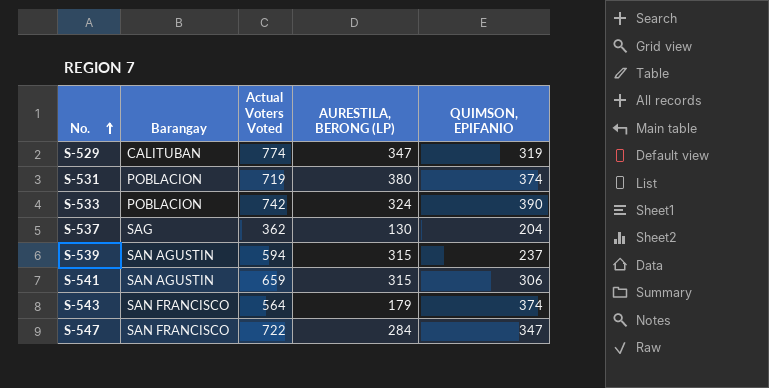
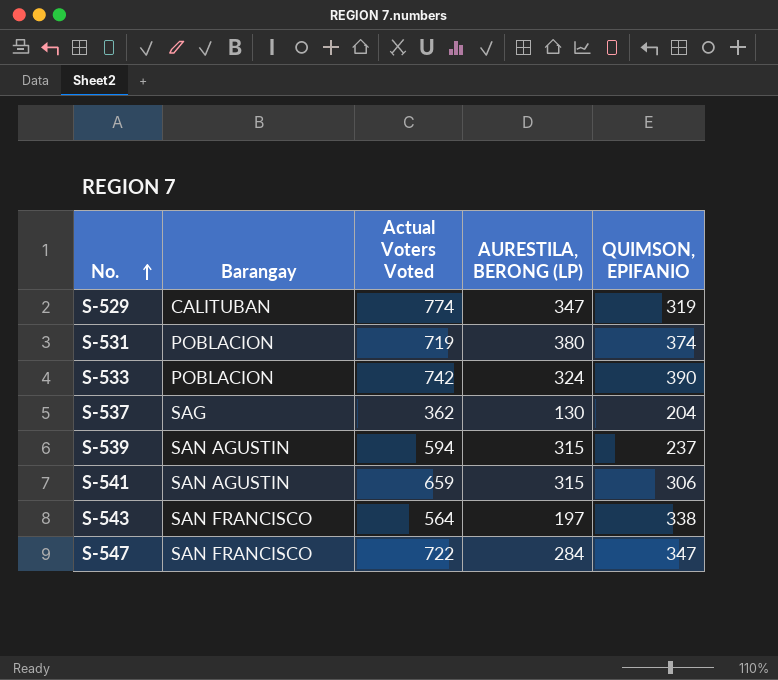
S-543 | AURESTILA, BERONG (LP): 179 -> 197
S-543 | QUIMSON, EPIFANIO: 374 -> 338

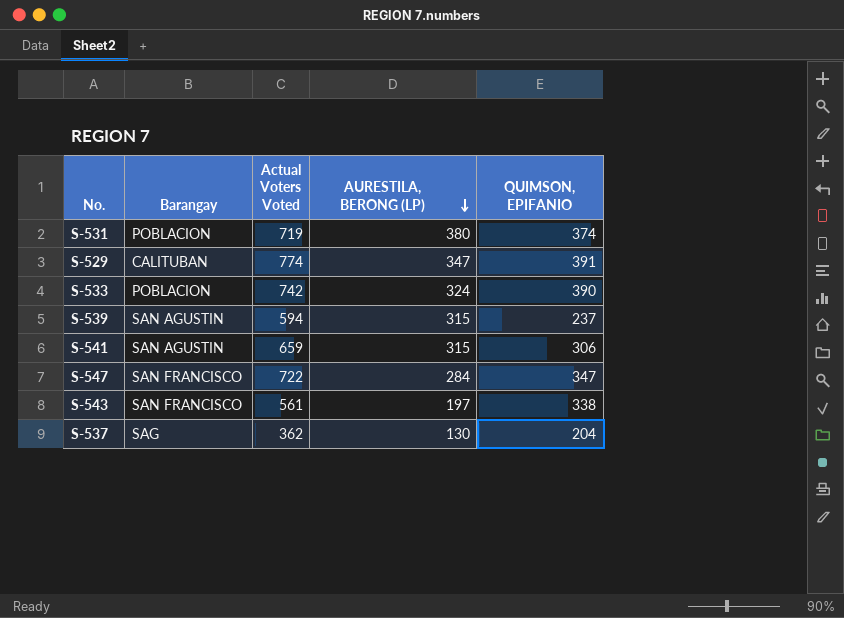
row order: No. ascending -> AURESTILA, BERONG (LP) descending
S-529 | QUIMSON, EPIFANIO: 319 -> 391
S-543 | Actual Voters Voted: 564 -> 561

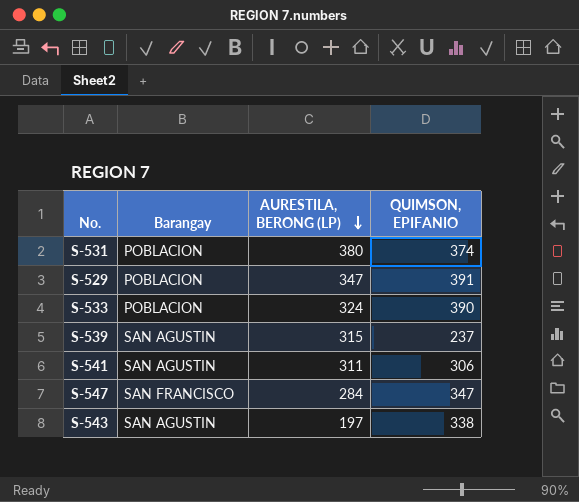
column Actual Voters Voted | position: 3 -> none
row S-537: SAG | 362 | 130 | 204 -> none
S-529 | Barangay: CALITUBAN -> POBLACION
S-541 | AURESTILA, BERONG (LP): 315 -> 311
S-543 | Barangay: SAN FRANCISCO -> SAN AGUSTIN

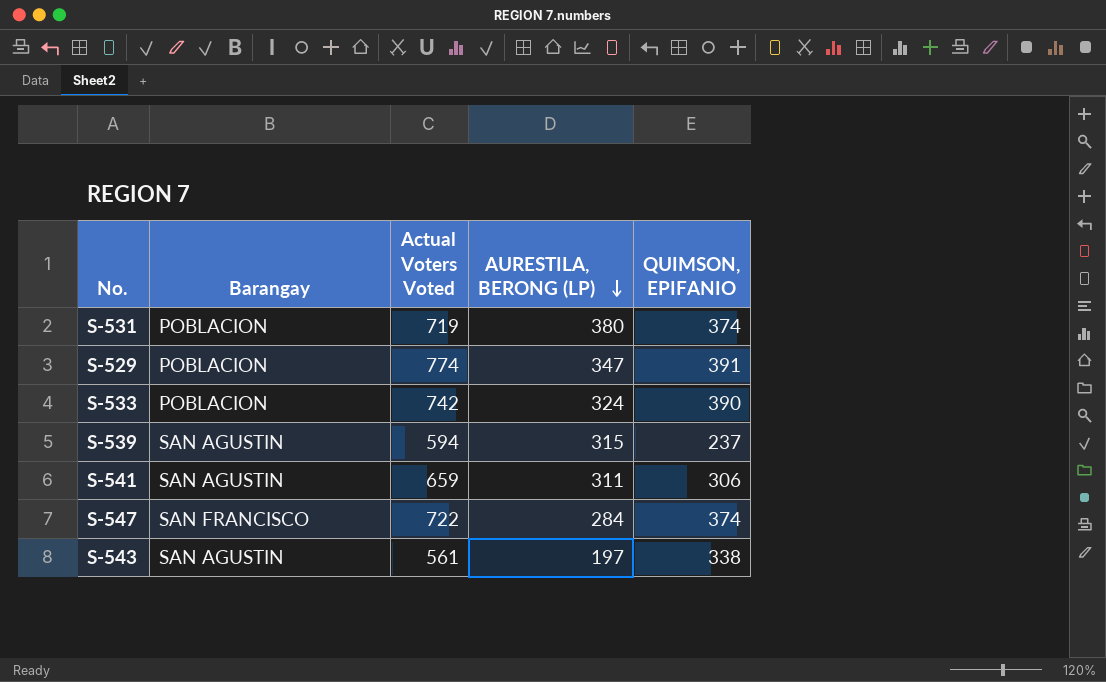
column Actual Voters Voted | position: none -> 3
S-547 | QUIMSON, EPIFANIO: 347 -> 374

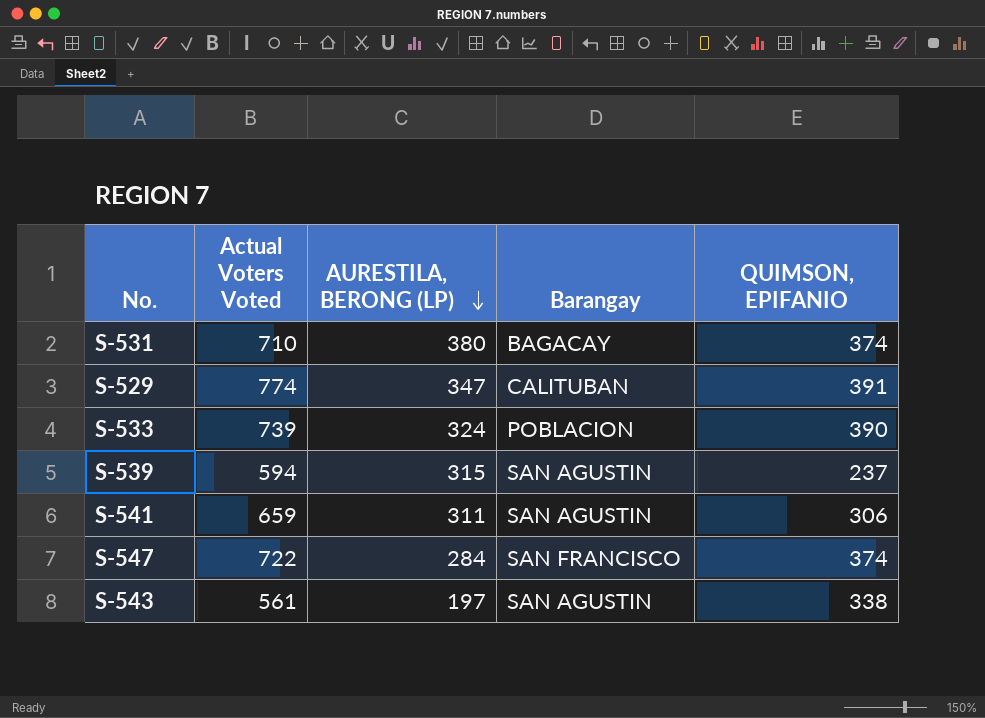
column Barangay | position: 2 -> 4
S-531 | Actual Voters Voted: 719 -> 710
S-531 | Barangay: POBLACION -> BAGACAY
S-529 | Barangay: POBLACION -> CALITUBAN
S-533 | Actual Voters Voted: 742 -> 739

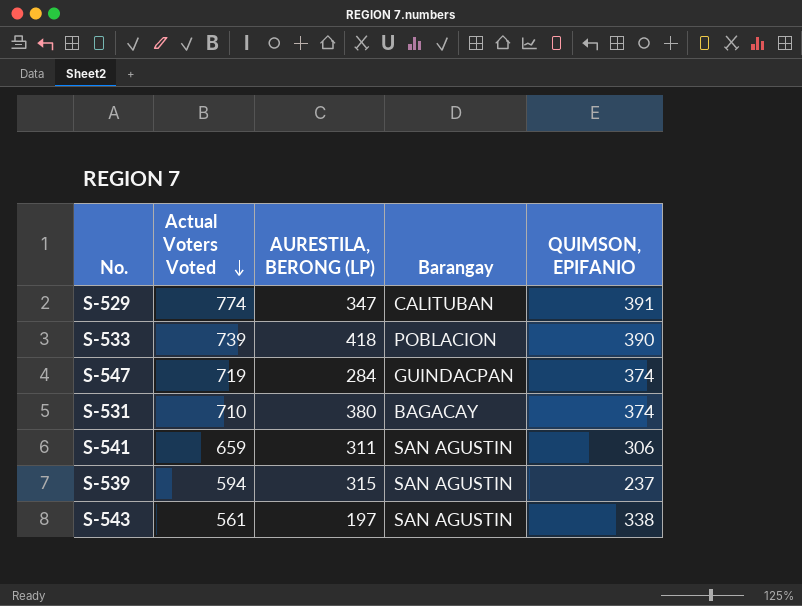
row order: AURESTILA, BERONG (LP) descending -> Actual Voters Voted descending
S-533 | AURESTILA, BERONG (LP): 324 -> 418
S-547 | Actual Voters Voted: 722 -> 719
S-547 | Barangay: SAN FRANCISCO -> GUINDACPAN

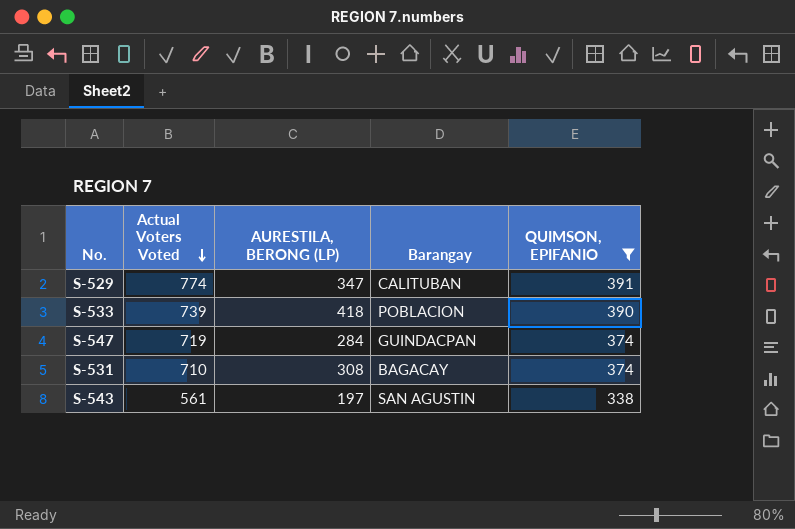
filter: none -> QUIMSON, EPIFANIO >= 338
S-531 | AURESTILA, BERONG (LP): 380 -> 308

